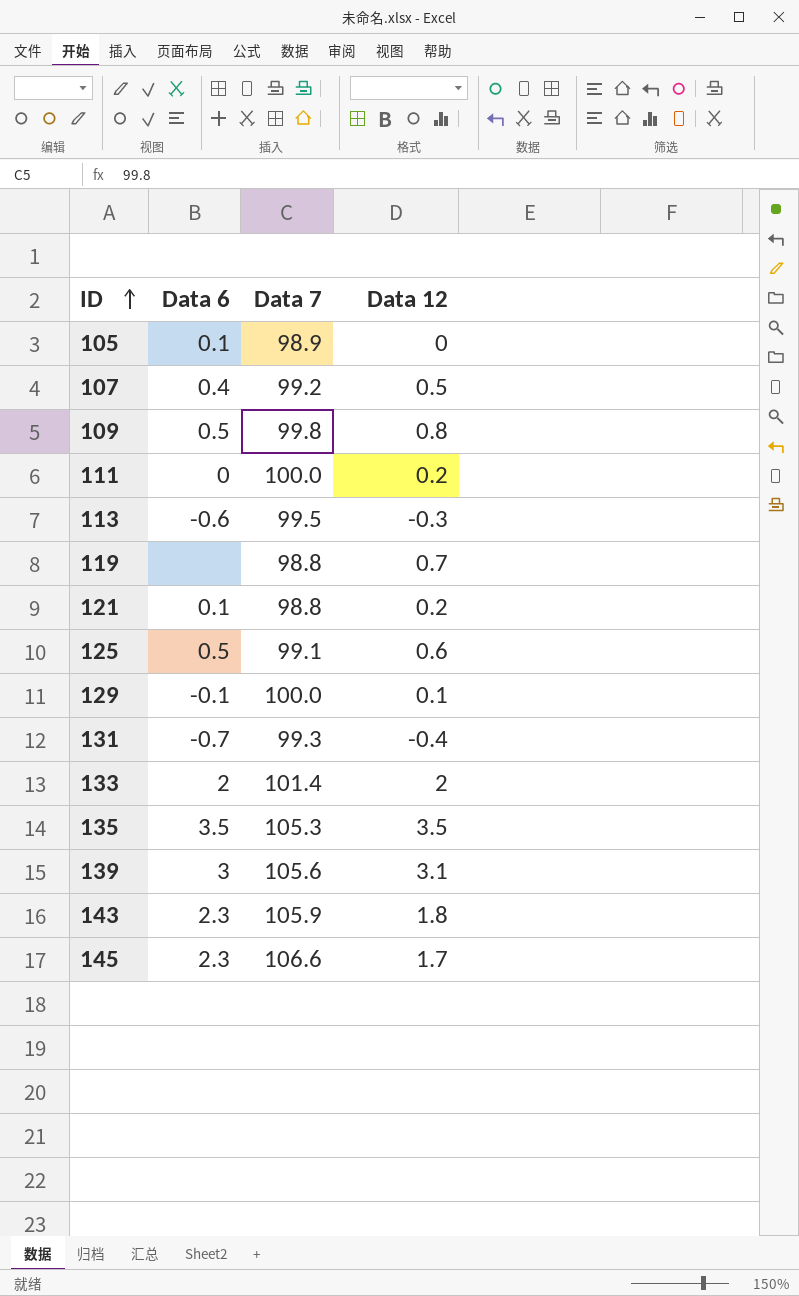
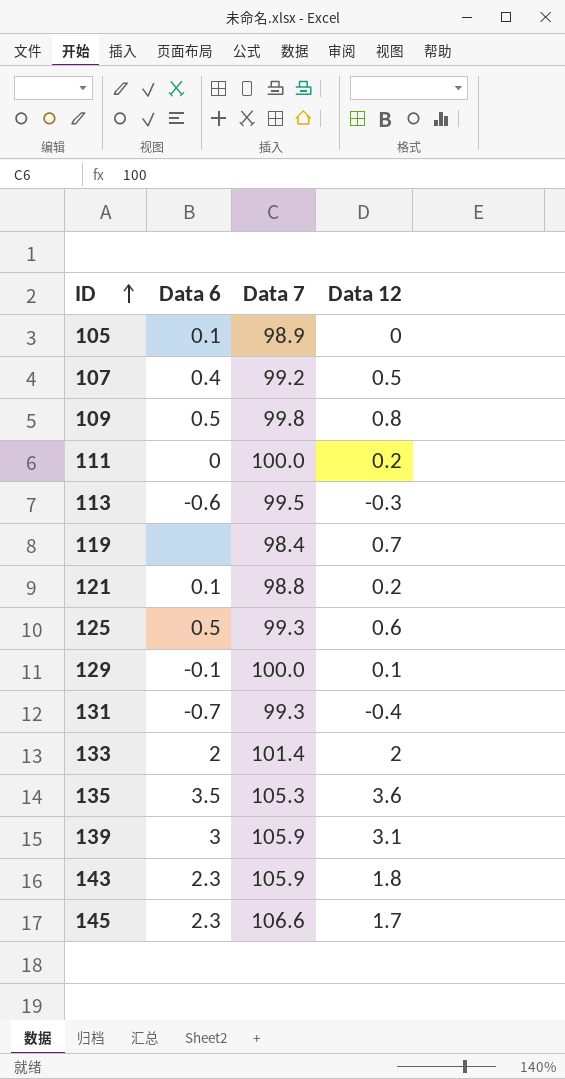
119 | Data 7: 98.8 -> 98.4
125 | Data 7: 99.1 -> 99.3
135 | Data 12: 3.5 -> 3.6
139 | Data 7: 105.6 -> 105.9

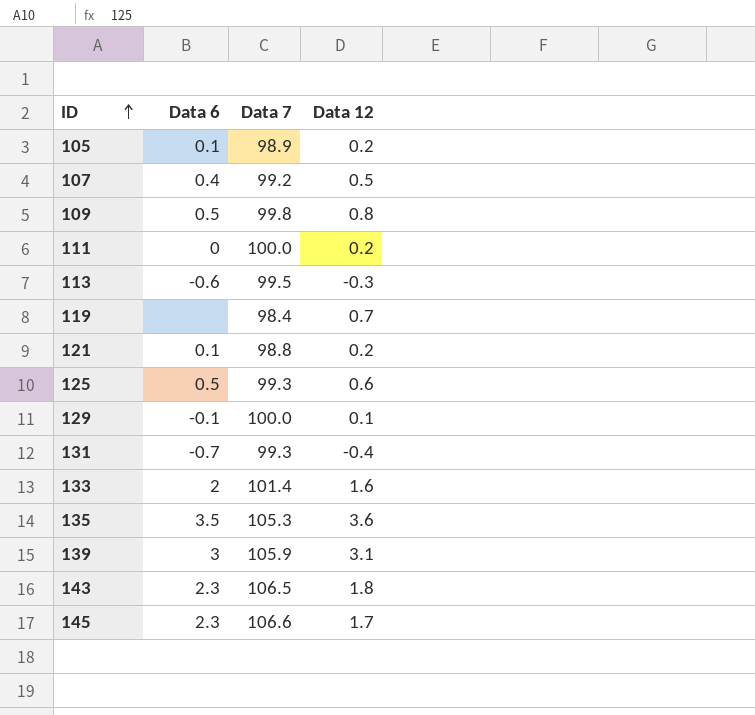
105 | Data 12: 0 -> 0.2
133 | Data 12: 2 -> 1.6
143 | Data 7: 105.9 -> 106.5

